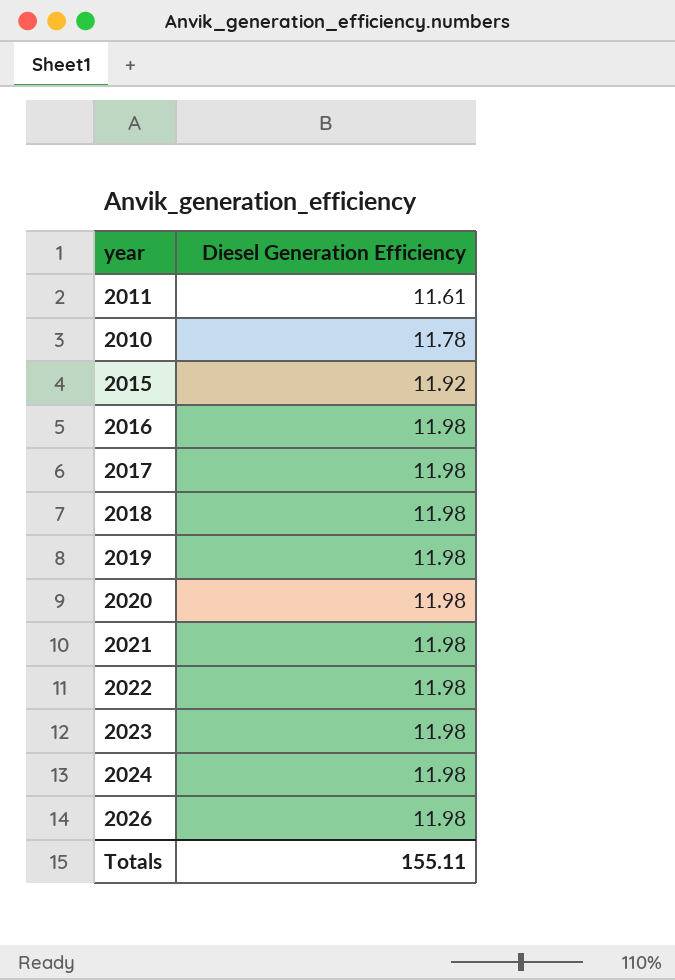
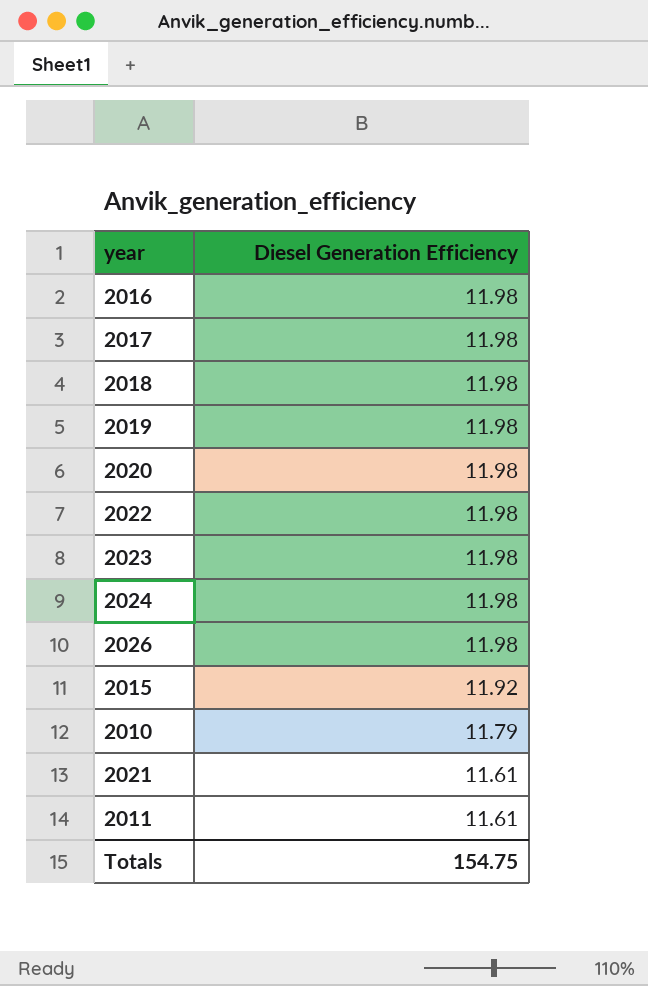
row order: Diesel Generation Efficiency ascending -> Diesel Generation Efficiency descending
2010 | Diesel Generation Efficiency: 11.78 -> 11.79
2021 | Diesel Generation Efficiency: 11.98 -> 11.61
Totals | Diesel Generation Efficiency: 155.11 -> 154.75

